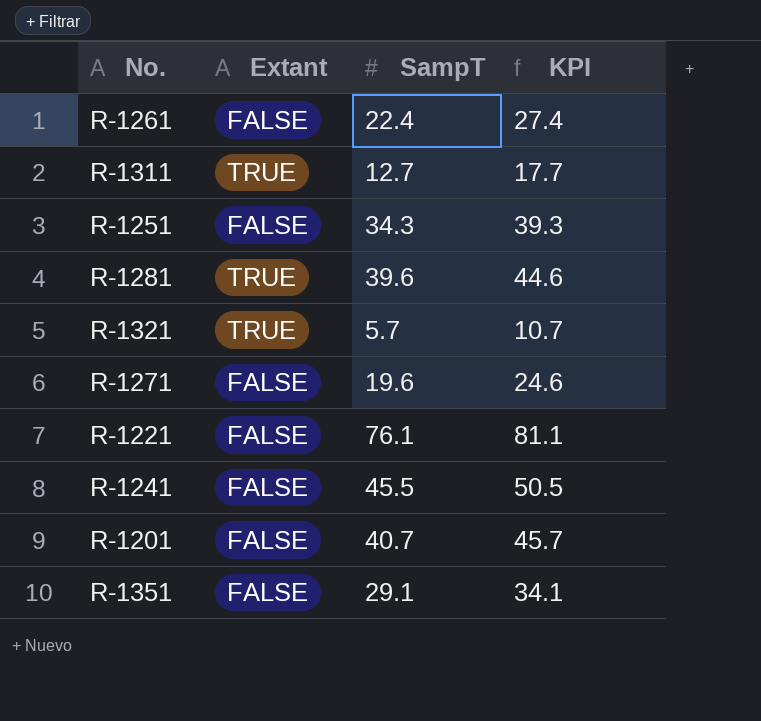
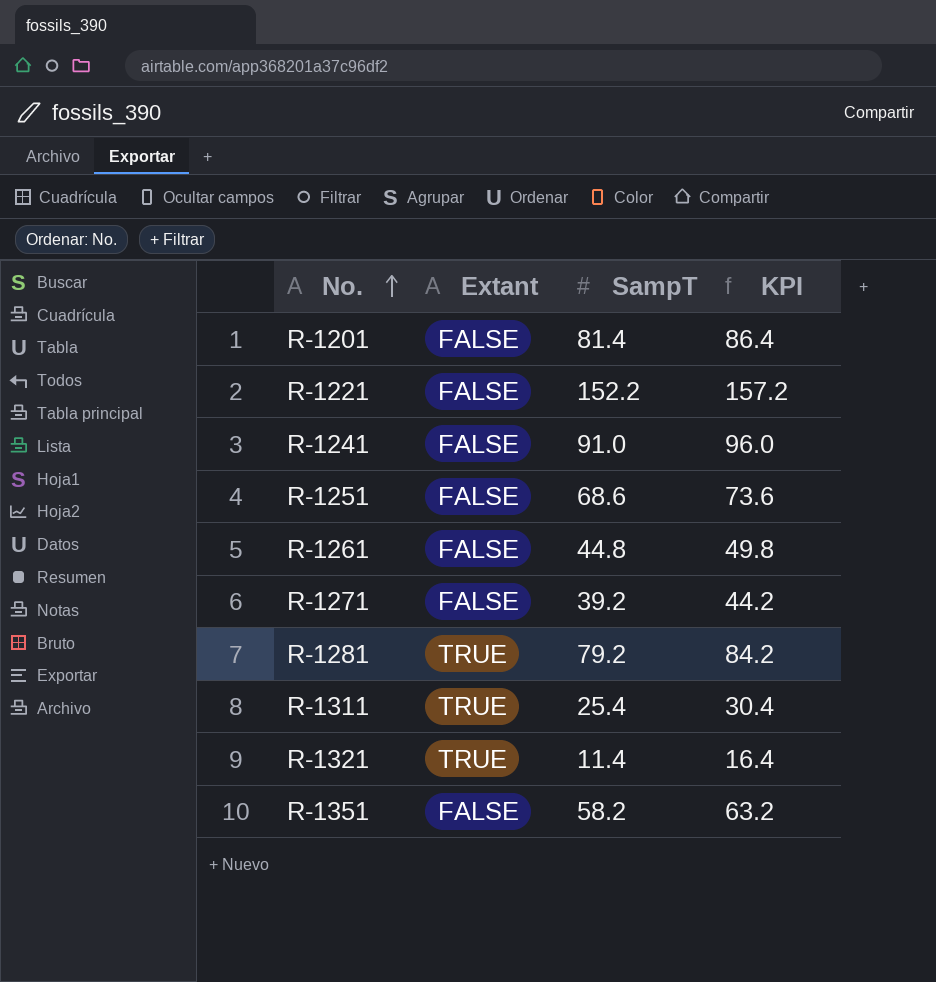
row order: none -> No. ascending
R-1201 | SampT: 40.7 -> 81.4
R-1201 | KPI: 45.7 -> 86.4
R-1221 | SampT: 76.1 -> 152.2
R-1221 | KPI: 81.1 -> 157.2
R-1241 | SampT: 45.5 -> 91.0
R-1241 | KPI: 50.5 -> 96.0
R-1251 | SampT: 34.3 -> 68.6
R-1251 | KPI: 39.3 -> 73.6
R-1261 | SampT: 22.4 -> 44.8
R-1261 | KPI: 27.4 -> 49.8
R-1271 | SampT: 19.6 -> 39.2
R-1271 | KPI: 24.6 -> 44.2
R-1281 | SampT: 39.6 -> 79.2
R-1281 | KPI: 44.6 -> 84.2
R-1311 | SampT: 12.7 -> 25.4
R-1311 | KPI: 17.7 -> 30.4
R-1321 | SampT: 5.7 -> 11.4
R-1321 | KPI: 10.7 -> 16.4
R-1351 | SampT: 29.1 -> 58.2
R-1351 | KPI: 34.1 -> 63.2

